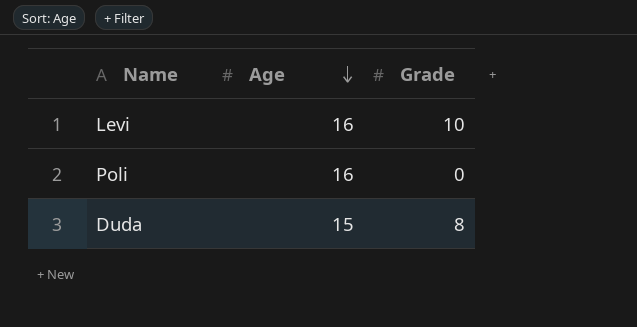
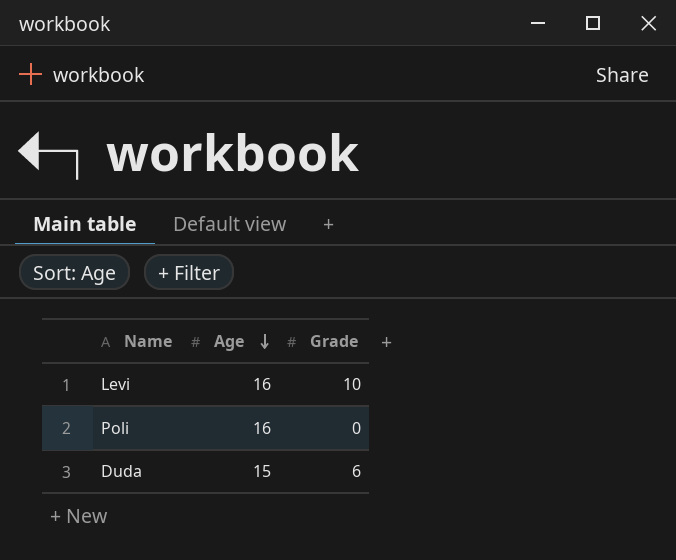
Duda | Grade: 8 -> 6

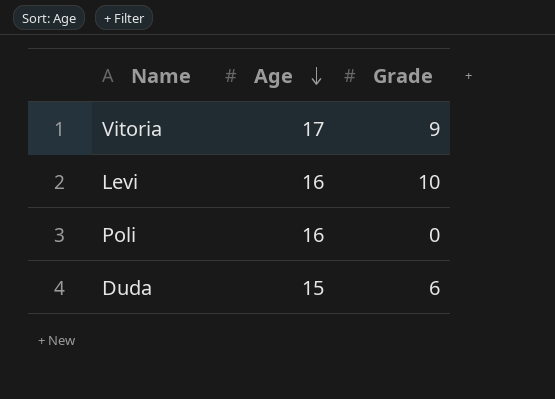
row Vitoria: none -> 17 | 9

